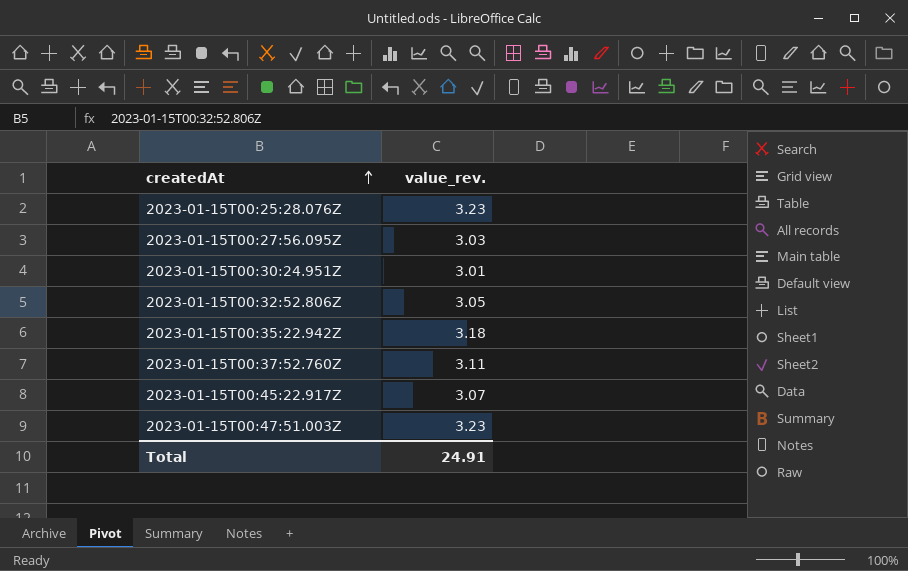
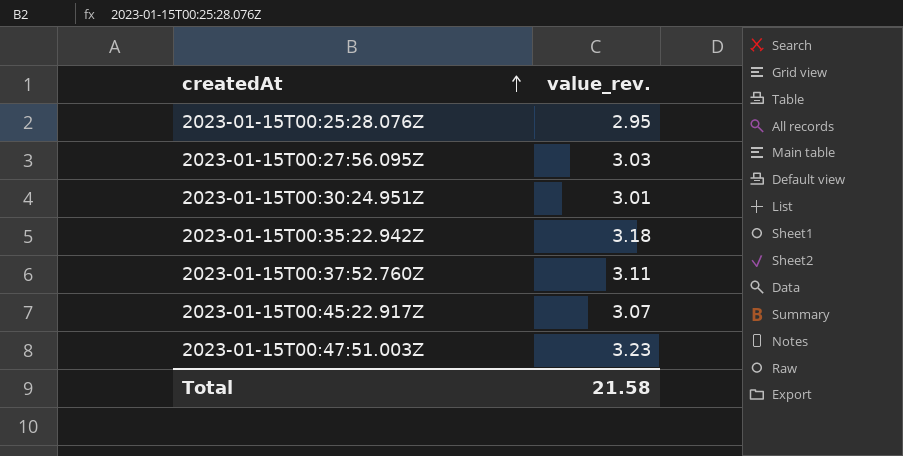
row 2023-01-15T00:32:52.806Z: 3.05 -> none
2023-01-15T00:25:28.076Z | value_rev.: 3.23 -> 2.95
Total | value_rev.: 24.91 -> 21.58

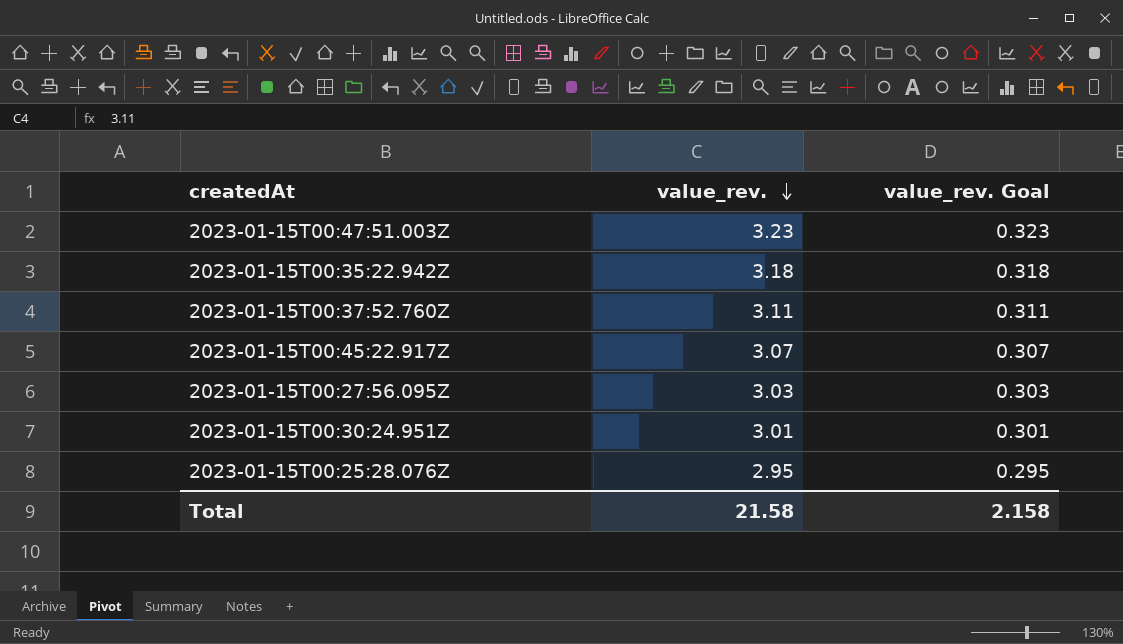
row order: createdAt ascending -> value_rev. descending
column value_rev. Goal | formula: none -> [value_rev.] * 0.1

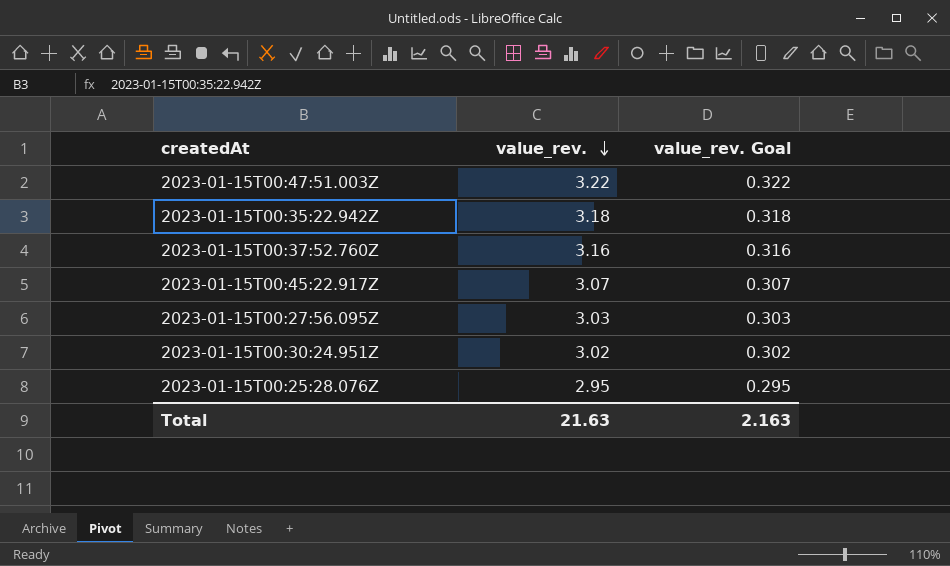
2023-01-15T00:47:51.003Z | value_rev.: 3.23 -> 3.22
2023-01-15T00:47:51.003Z | value_rev. Goal: 0.323 -> 0.322
2023-01-15T00:37:52.760Z | value_rev.: 3.11 -> 3.16
2023-01-15T00:37:52.760Z | value_rev. Goal: 0.311 -> 0.316
2023-01-15T00:30:24.951Z | value_rev.: 3.01 -> 3.02
2023-01-15T00:30:24.951Z | value_rev. Goal: 0.301 -> 0.302
Total | value_rev.: 21.58 -> 21.63
Total | value_rev. Goal: 2.158 -> 2.163

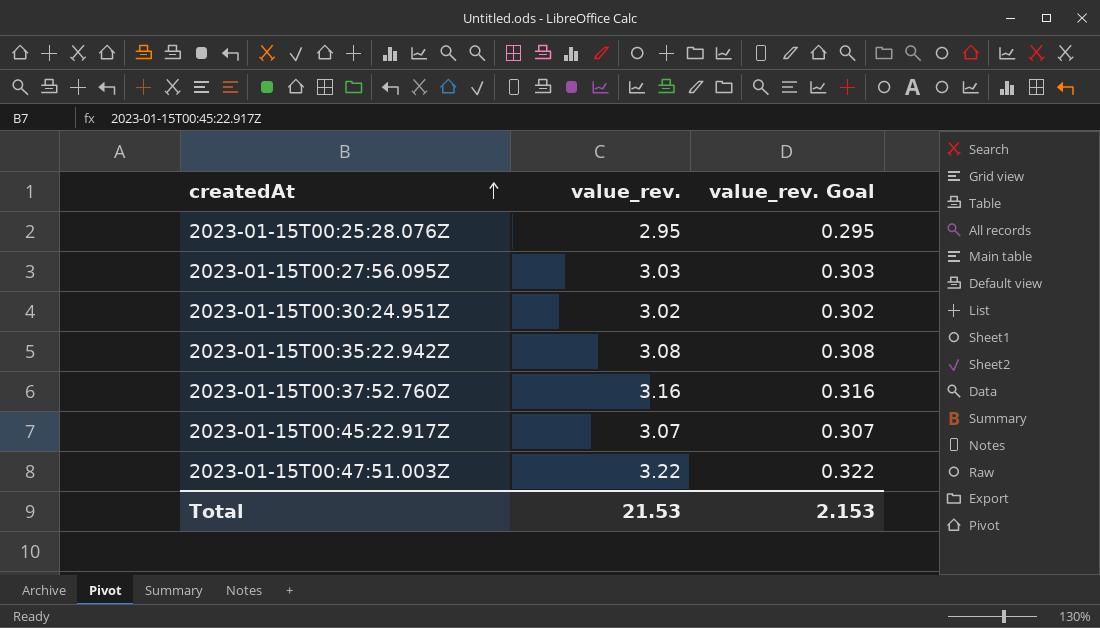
row order: value_rev. descending -> createdAt ascending
2023-01-15T00:35:22.942Z | value_rev.: 3.18 -> 3.08
2023-01-15T00:35:22.942Z | value_rev. Goal: 0.318 -> 0.308
Total | value_rev.: 21.63 -> 21.53
Total | value_rev. Goal: 2.163 -> 2.153

